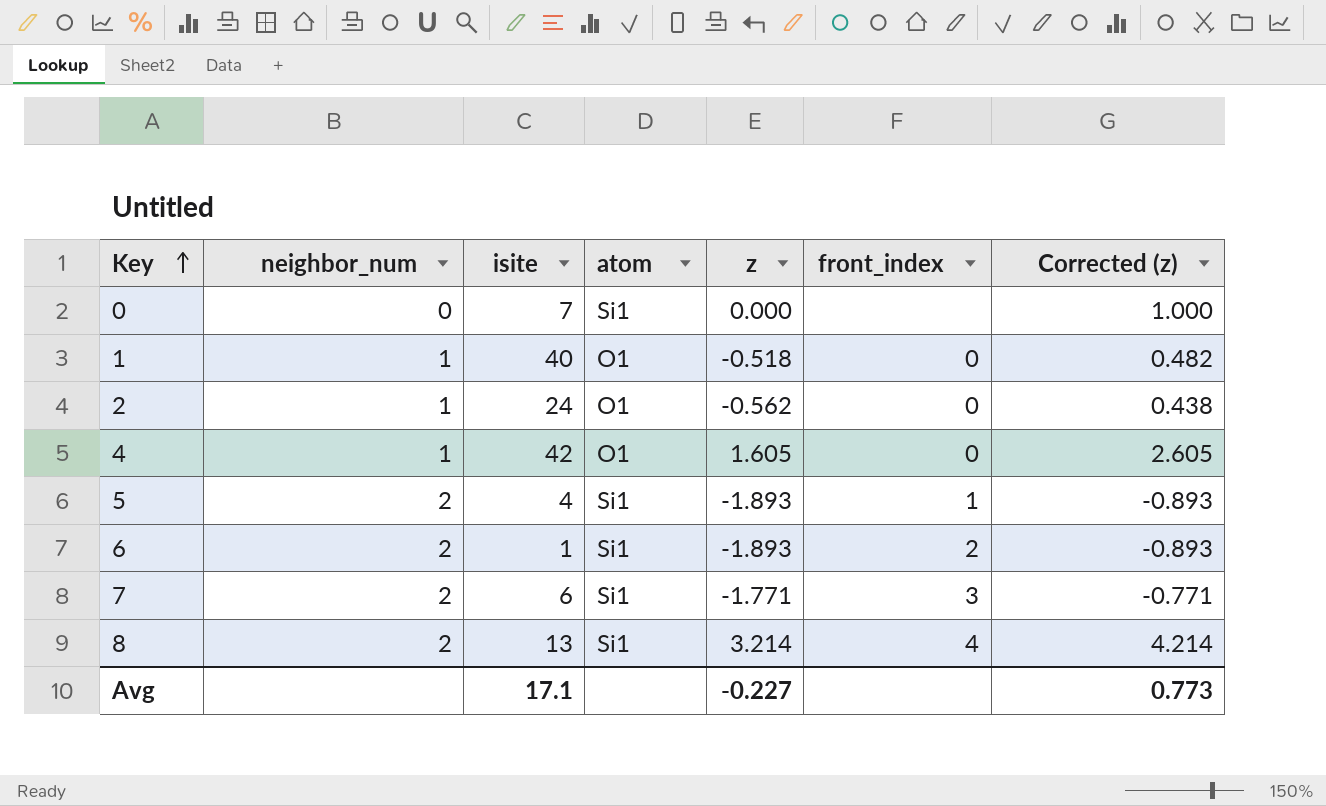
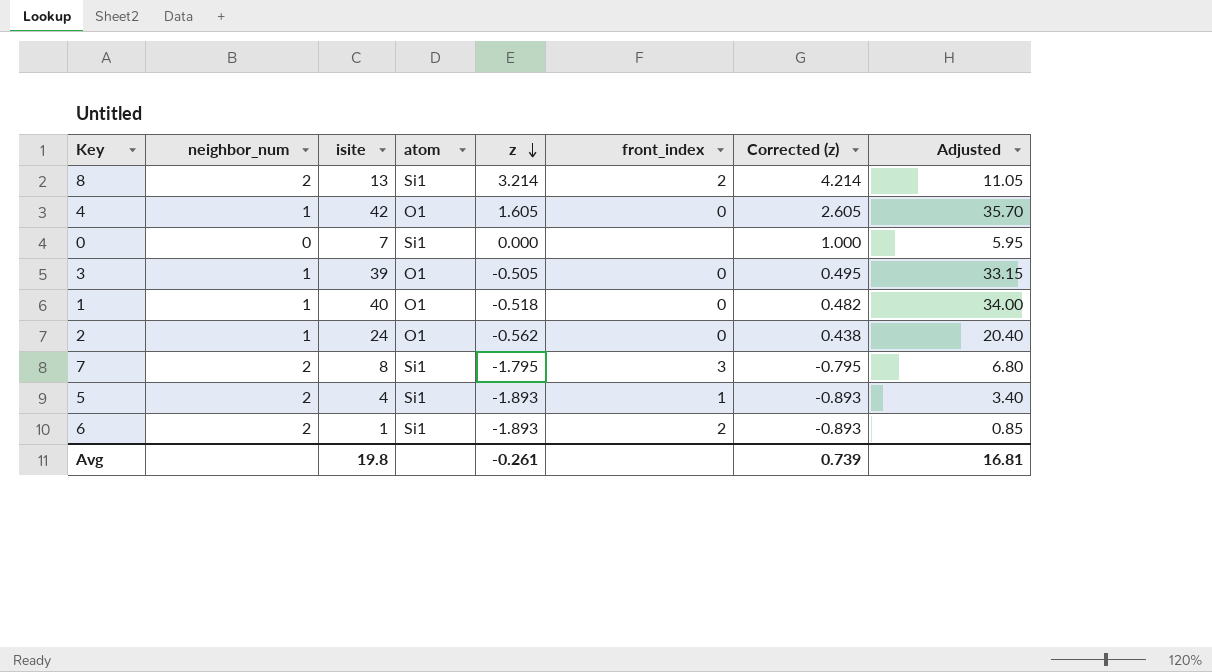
row order: Key ascending -> z descending
column Adjusted | formula: none -> [isite] * 0.85
8 | front_index: 4 -> 2
row 3: none -> 1 | 39 | O1 | -0.505 | 0 | 0.495 | 33.15
7 | isite: 6 -> 8
7 | z: -1.771 -> -1.795
7 | Corrected (z): -0.771 -> -0.795
Avg | isite: 17.1 -> 19.8
Avg | z: -0.227 -> -0.261
Avg | Corrected (z): 0.773 -> 0.739

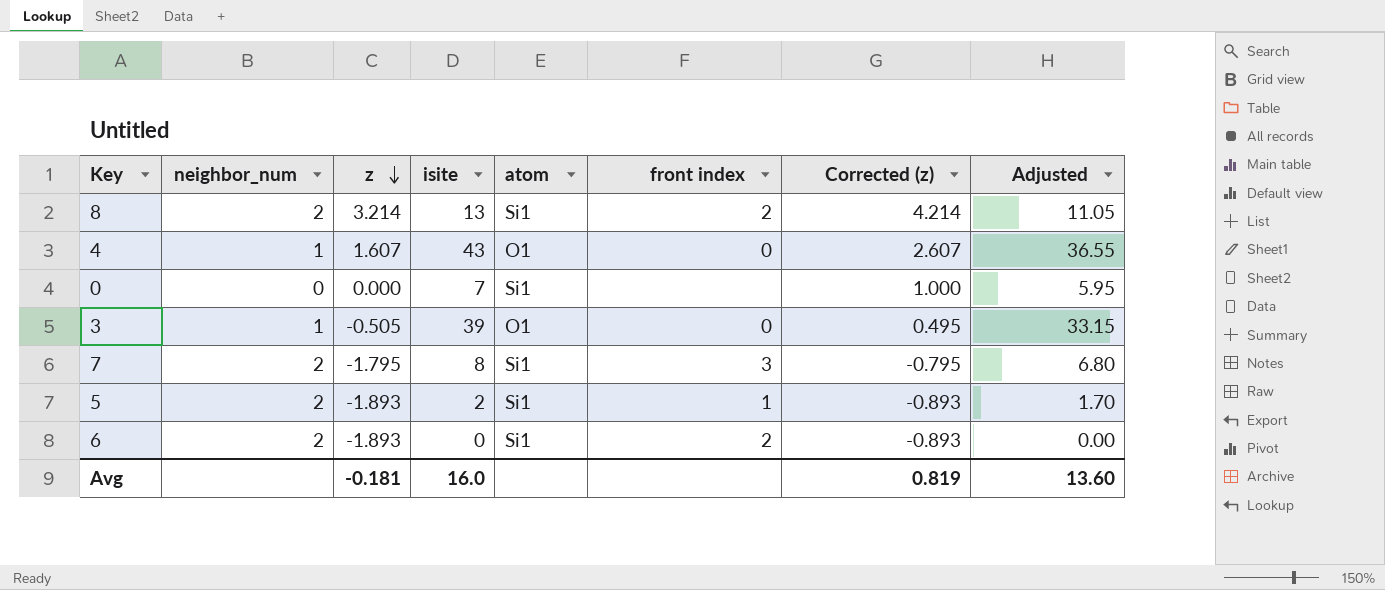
column z | position: 5 -> 3
column name: front_index -> front index
row 1: 1 | 40 | O1 | -0.518 | 0 | 0.482 | 34.00 -> none
row 2: 1 | 24 | O1 | -0.562 | 0 | 0.438 | 20.40 -> none
4 | z: 1.605 -> 1.607
4 | isite: 42 -> 43
4 | Corrected (z): 2.605 -> 2.607
4 | Adjusted: 35.70 -> 36.55
5 | isite: 4 -> 2
5 | Adjusted: 3.40 -> 1.70
6 | isite: 1 -> 0
6 | Adjusted: 0.85 -> 0.00
Avg | z: -0.261 -> -0.181
Avg | isite: 19.8 -> 16.0
Avg | Corrected (z): 0.739 -> 0.819
Avg | Adjusted: 16.81 -> 13.60

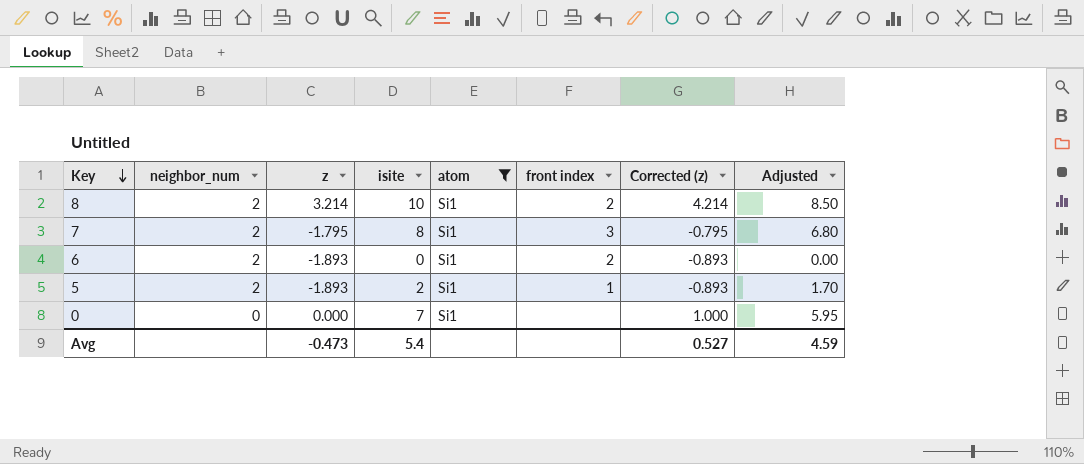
filter: none -> atom = Si1
row order: z descending -> Key descending
8 | isite: 13 -> 10
8 | Adjusted: 11.05 -> 8.50
Avg | z: -0.181 -> -0.473
Avg | isite: 16.0 -> 5.4
Avg | Corrected (z): 0.819 -> 0.527
Avg | Adjusted: 13.60 -> 4.59

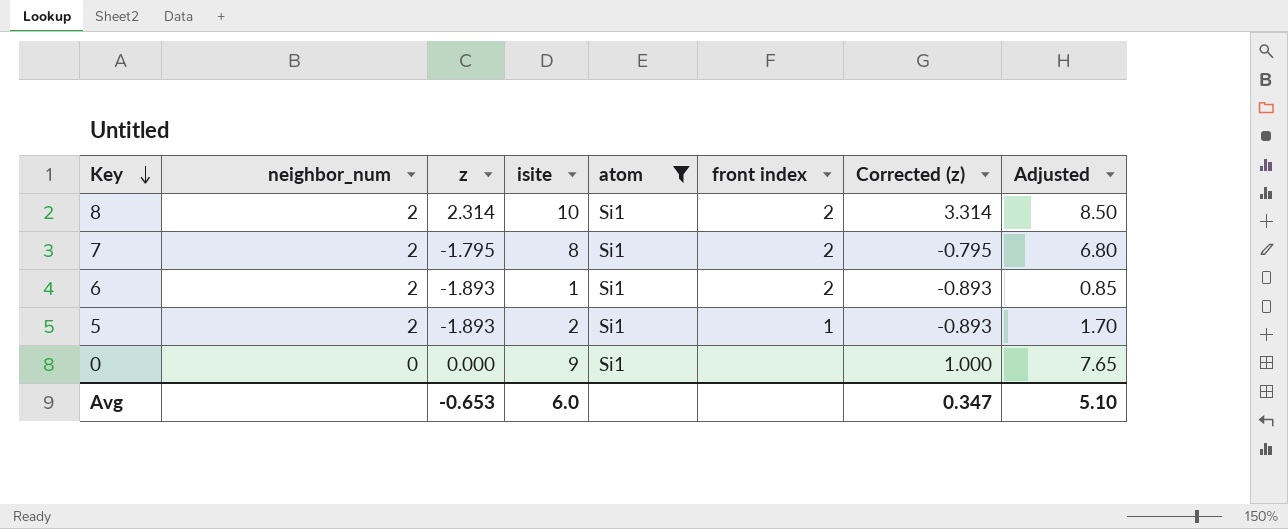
8 | z: 3.214 -> 2.314
8 | Corrected (z): 4.214 -> 3.314
7 | front index: 3 -> 2
6 | isite: 0 -> 1
6 | Adjusted: 0.00 -> 0.85
0 | isite: 7 -> 9
0 | Adjusted: 5.95 -> 7.65
Avg | z: -0.473 -> -0.653
Avg | isite: 5.4 -> 6.0
Avg | Corrected (z): 0.527 -> 0.347
Avg | Adjusted: 4.59 -> 5.10

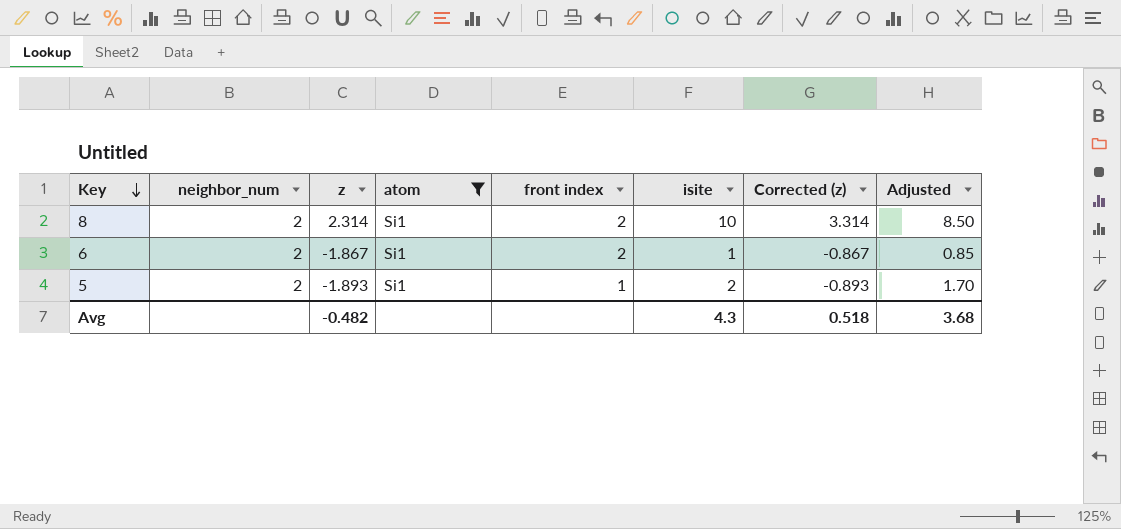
column isite | position: 4 -> 6
row 7: 2 | -1.795 | 8 | Si1 | 2 | -0.795 | 6.80 -> none
row 0: 0 | 0.000 | 9 | Si1 | none | 1.000 | 7.65 -> none
6 | z: -1.893 -> -1.867
6 | Corrected (z): -0.893 -> -0.867
Avg | z: -0.653 -> -0.482
Avg | isite: 6.0 -> 4.3
Avg | Corrected (z): 0.347 -> 0.518
Avg | Adjusted: 5.10 -> 3.68

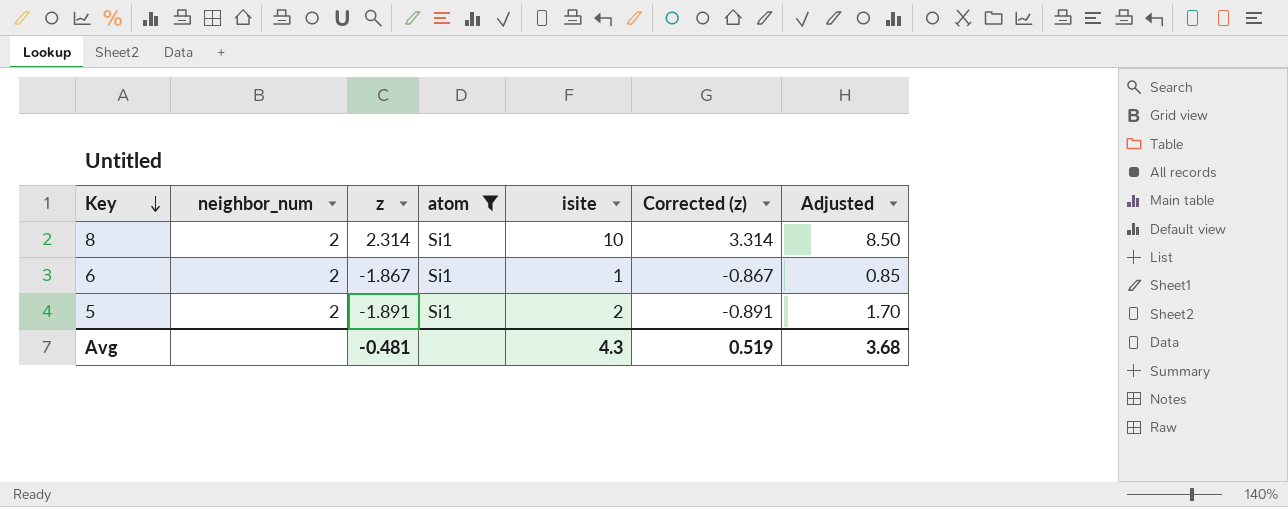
column front index | position: 5 -> none
5 | z: -1.893 -> -1.891
5 | Corrected (z): -0.893 -> -0.891
Avg | z: -0.482 -> -0.481
Avg | Corrected (z): 0.518 -> 0.519

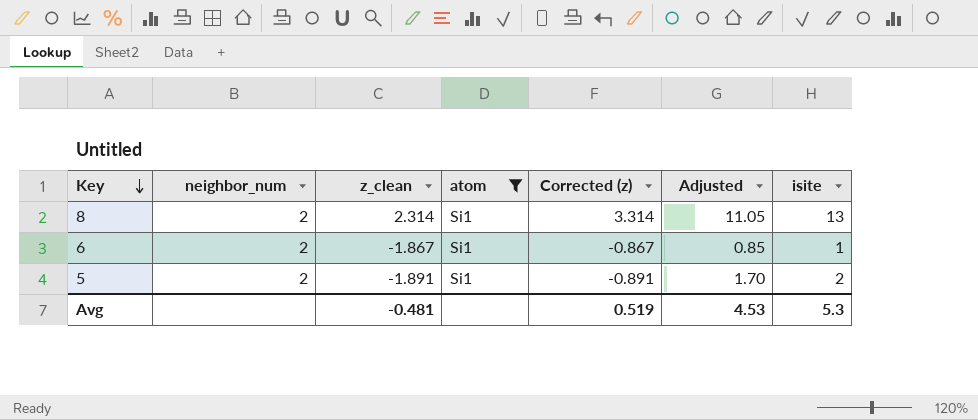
column name: z -> z_clean
column isite | position: 5 -> 7
8 | Adjusted: 8.50 -> 11.05
8 | isite: 10 -> 13
Avg | Adjusted: 3.68 -> 4.53
Avg | isite: 4.3 -> 5.3

